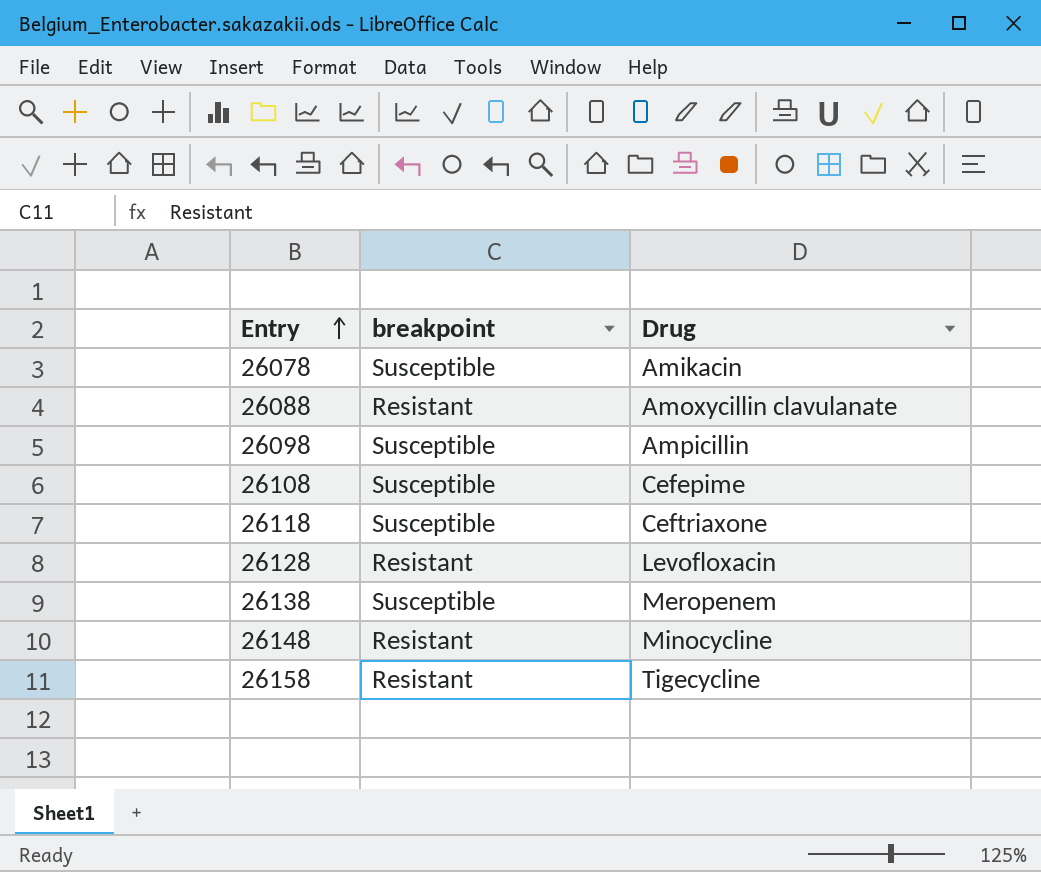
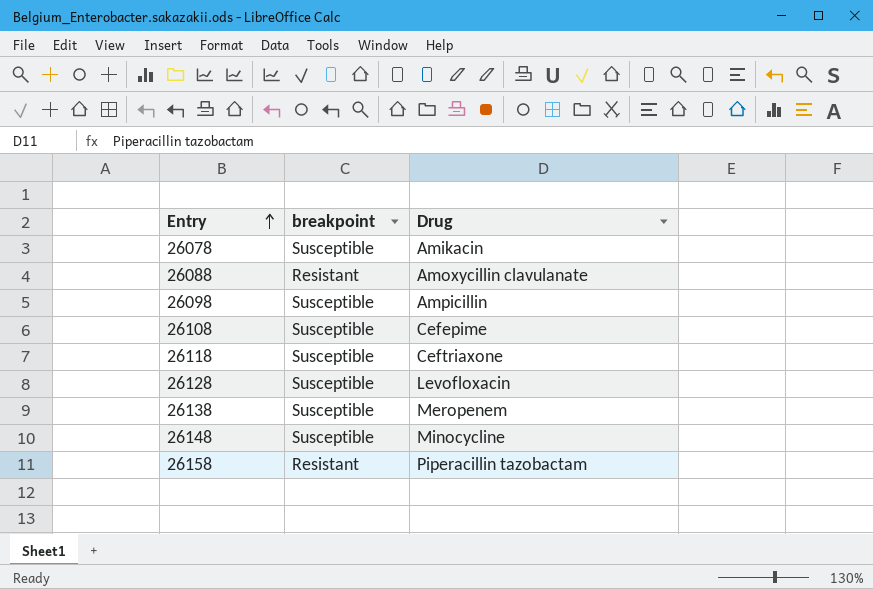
26128 | breakpoint: Resistant -> Susceptible
26148 | breakpoint: Resistant -> Susceptible
26158 | Drug: Tigecycline -> Piperacillin tazobactam

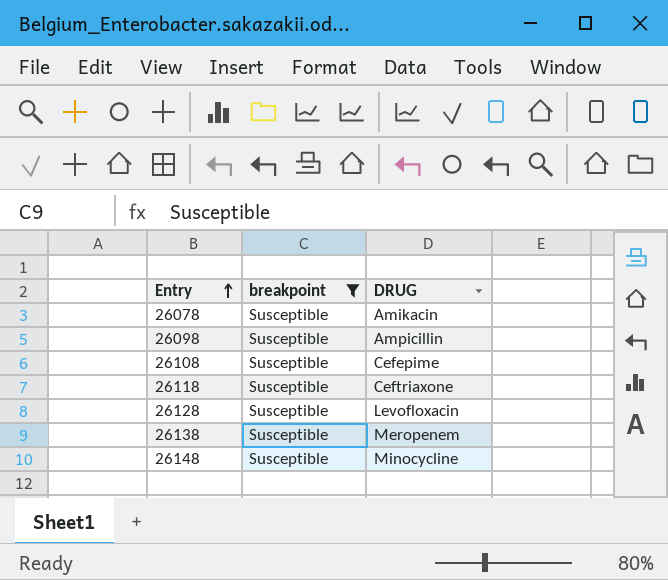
filter: none -> breakpoint = Susceptible
column name: Drug -> DRUG

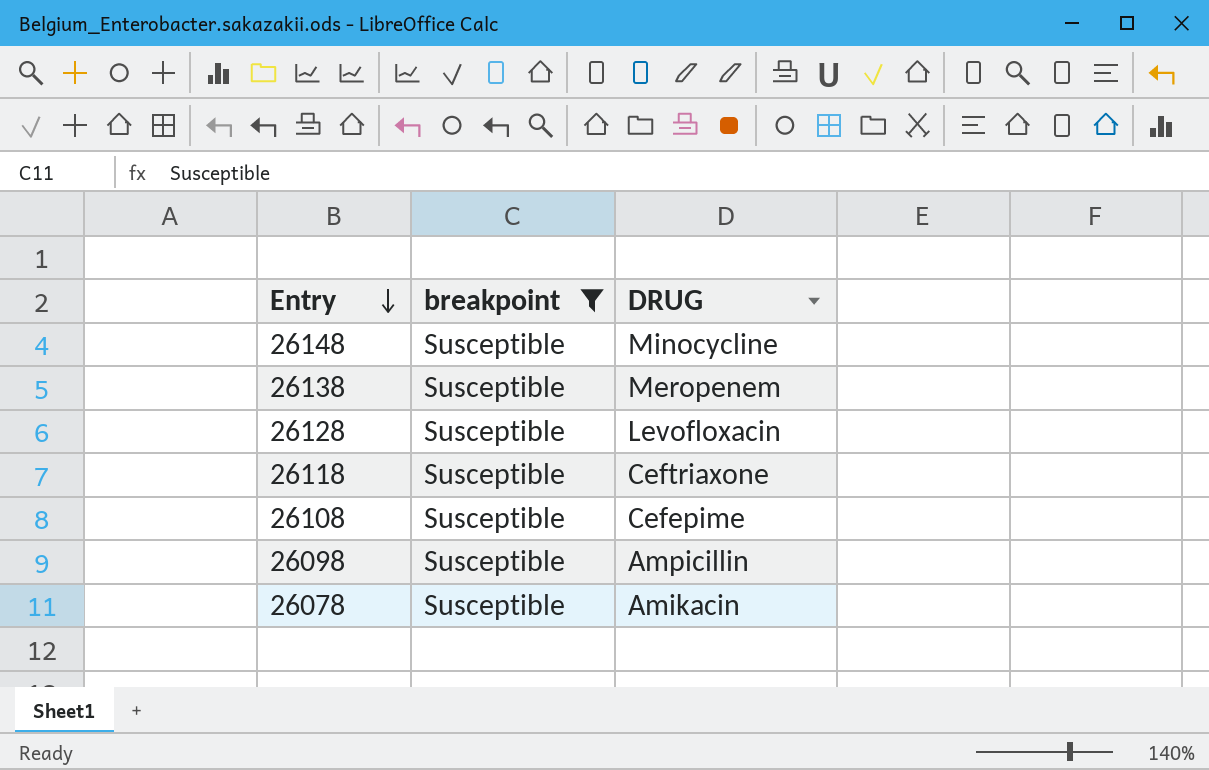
row order: Entry ascending -> Entry descending

